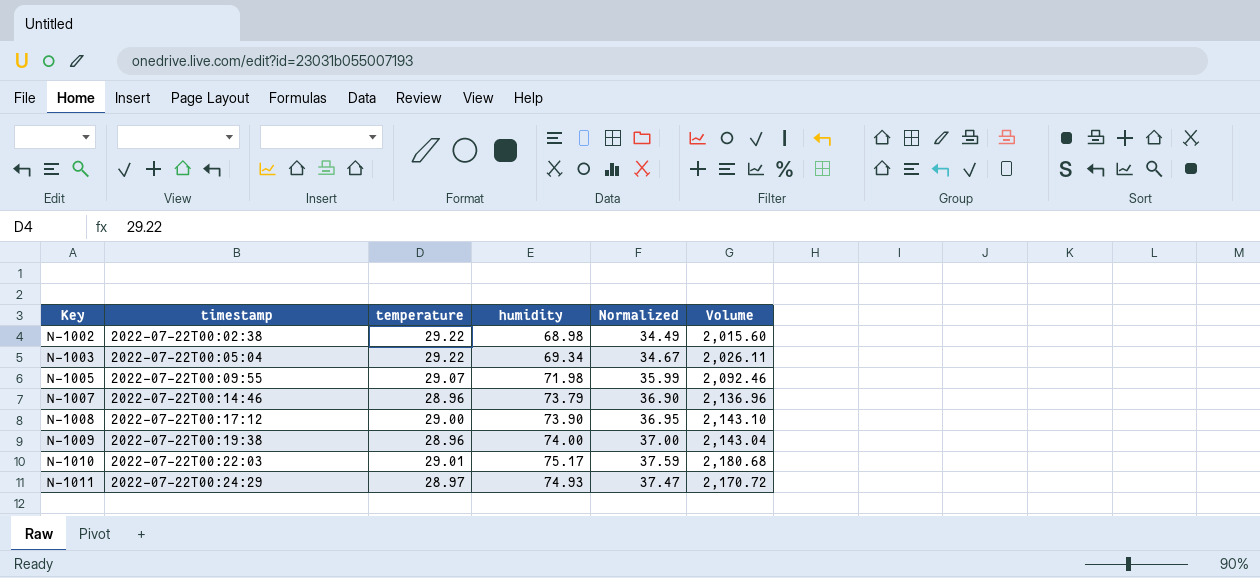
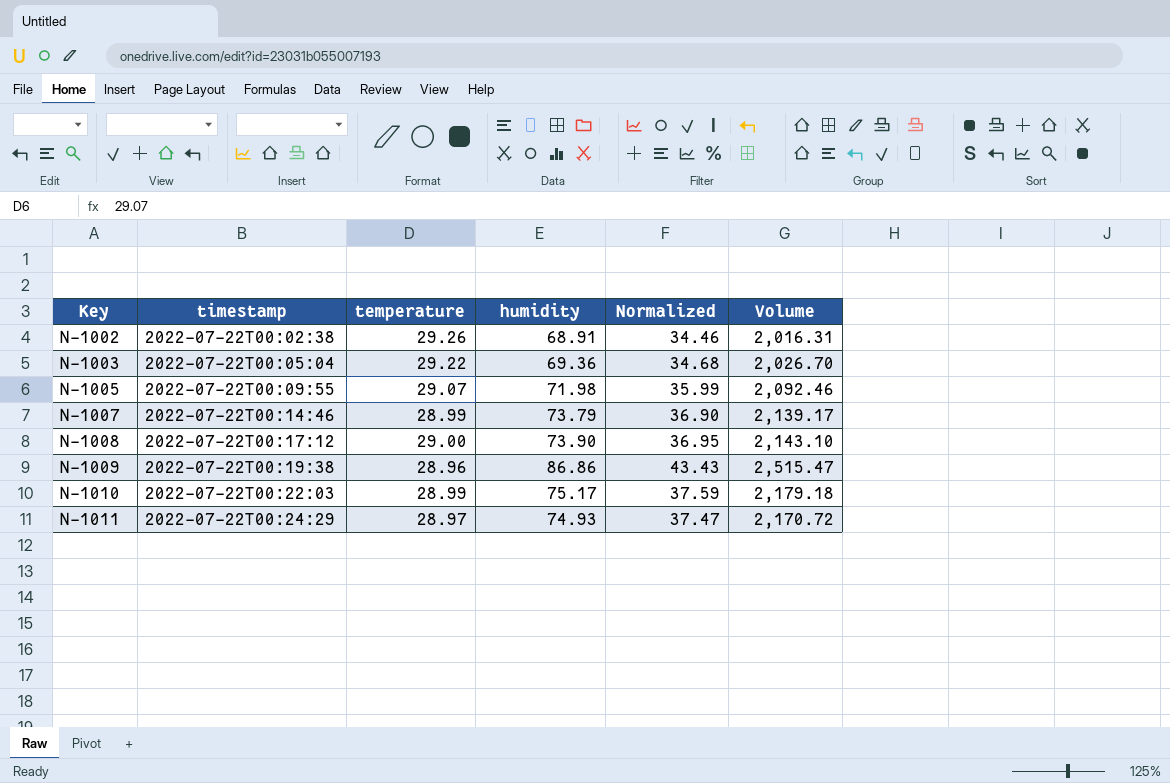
N-1002 | temperature: 29.22 -> 29.26
N-1002 | humidity: 68.98 -> 68.91
N-1002 | Normalized: 34.49 -> 34.46
N-1002 | Volume: 2,015.60 -> 2,016.31
N-1003 | humidity: 69.34 -> 69.36
N-1003 | Normalized: 34.67 -> 34.68
N-1003 | Volume: 2,026.11 -> 2,026.70
N-1007 | temperature: 28.96 -> 28.99
N-1007 | Volume: 2,136.96 -> 2,139.17
N-1009 | humidity: 74.00 -> 86.86
N-1009 | Normalized: 37.00 -> 43.43
N-1009 | Volume: 2,143.04 -> 2,515.47
N-1010 | temperature: 29.01 -> 28.99
N-1010 | Volume: 2,180.68 -> 2,179.18

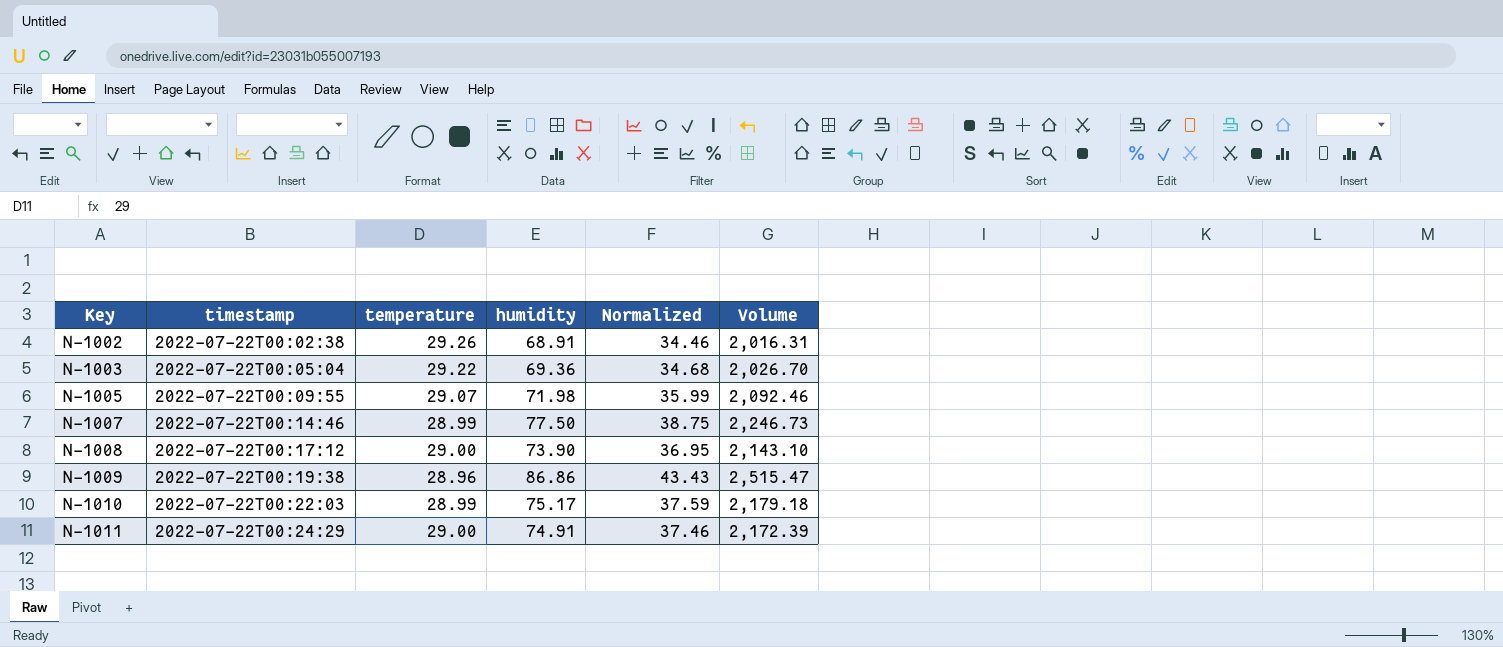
N-1007 | humidity: 73.79 -> 77.50
N-1007 | Normalized: 36.90 -> 38.75
N-1007 | Volume: 2,139.17 -> 2,246.73
N-1011 | temperature: 28.97 -> 29.00
N-1011 | humidity: 74.93 -> 74.91
N-1011 | Normalized: 37.47 -> 37.46
N-1011 | Volume: 2,170.72 -> 2,172.39

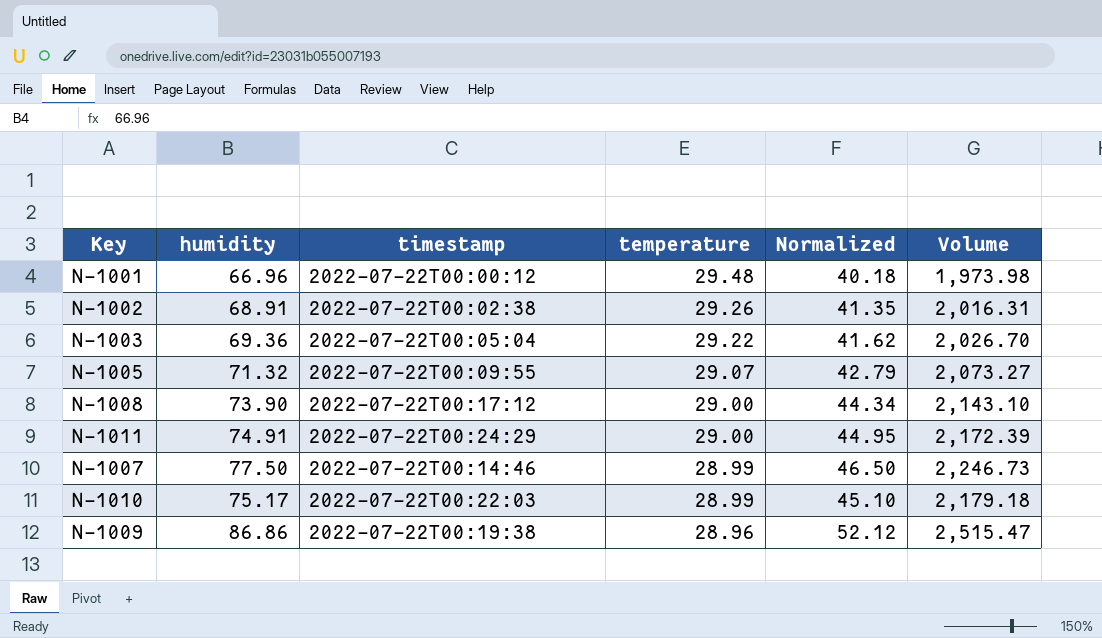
row order: Key ascending -> temperature descending
column humidity | position: 4 -> 2
column Normalized | formula: [humidity] * 0.5 -> [humidity] * 0.6
row N-1001: none -> 66.96 | 2022-07-22T00:00:12 | 29.48 | 40.18 | 1,973.98
N-1005 | humidity: 71.98 -> 71.32
N-1005 | Volume: 2,092.46 -> 2,073.27

